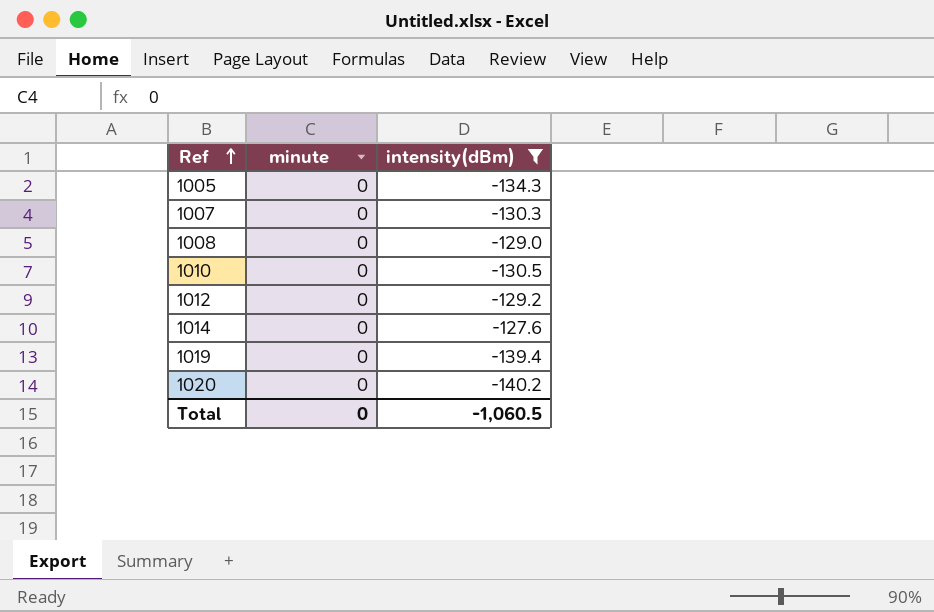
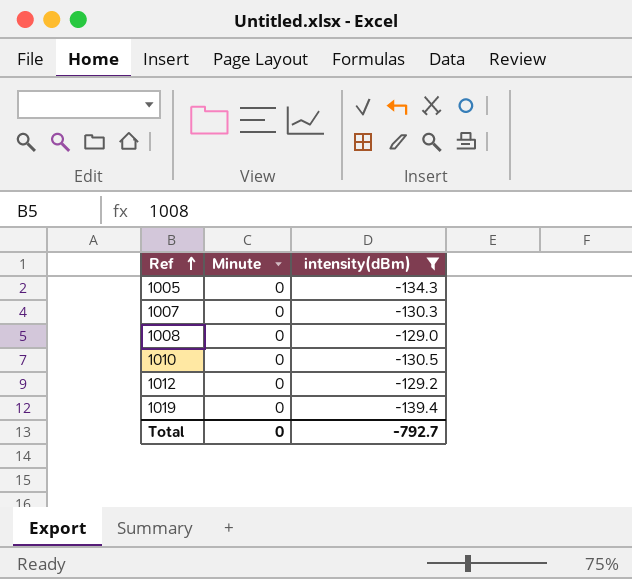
column name: minute -> Minute
row 1014: 0 | -127.6 -> none
row 1020: 0 | -140.2 -> none
Total | intensity(dBm): -1,060.5 -> -792.7

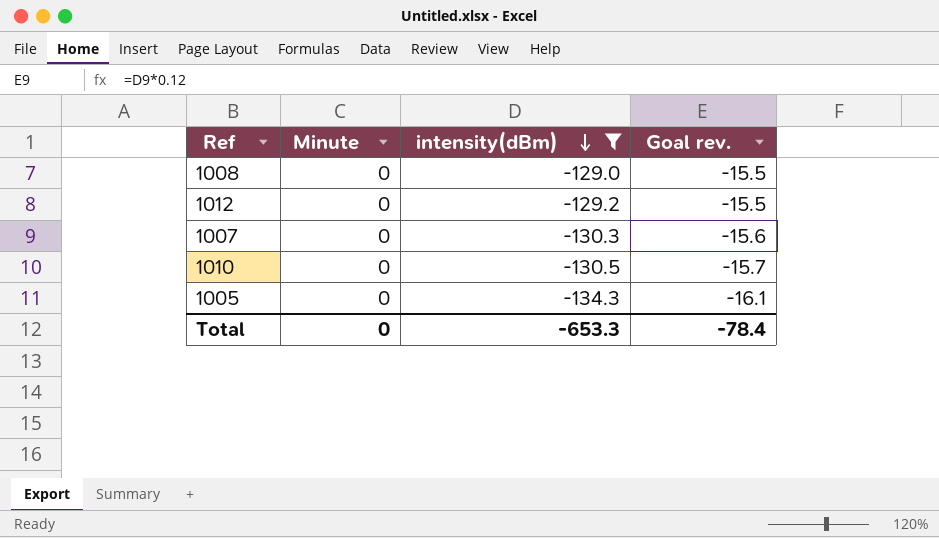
row order: Ref ascending -> intensity(dBm) descending
column Goal rev. | formula: none -> [intensity(dBm)] * 0.12
row 1019: 0 | -139.4 -> none
Total | intensity(dBm): -792.7 -> -653.3

